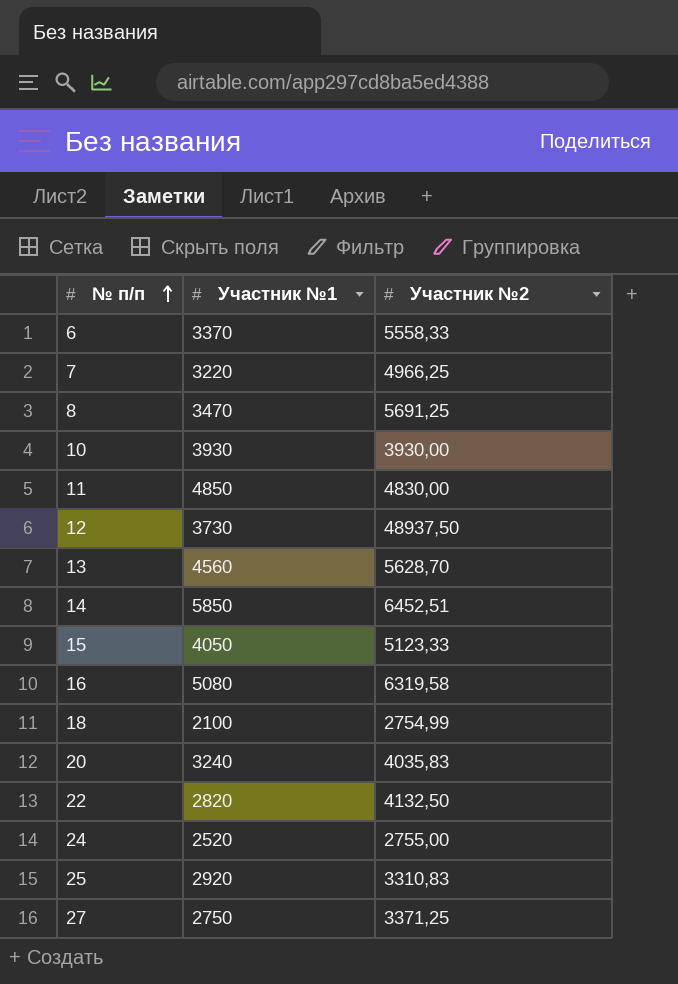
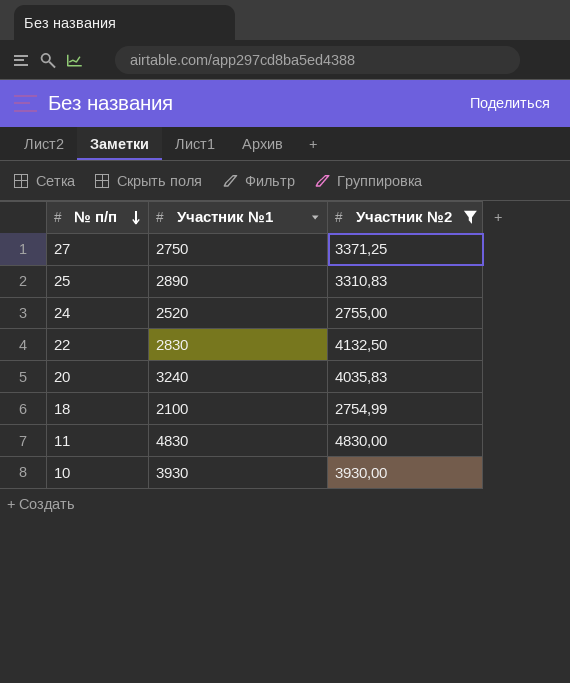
filter: none -> Участник №2 <= 4830,00
row order: № п/п ascending -> № п/п descending
25 | Участник №1: 2920 -> 2890
22 | Участник №1: 2820 -> 2830
11 | Участник №1: 4850 -> 4830

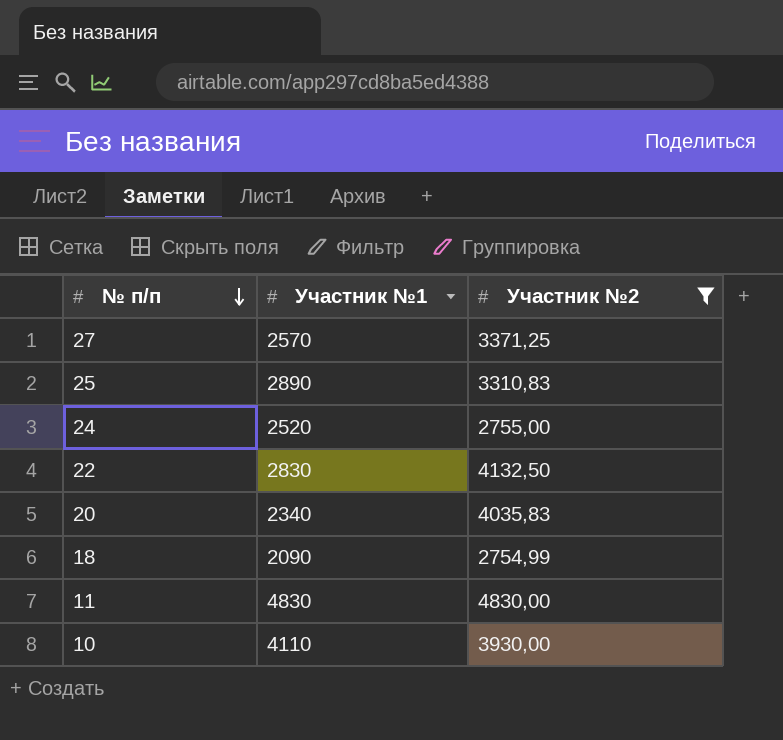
27 | Участник №1: 2750 -> 2570
20 | Участник №1: 3240 -> 2340
18 | Участник №1: 2100 -> 2090
10 | Участник №1: 3930 -> 4110

